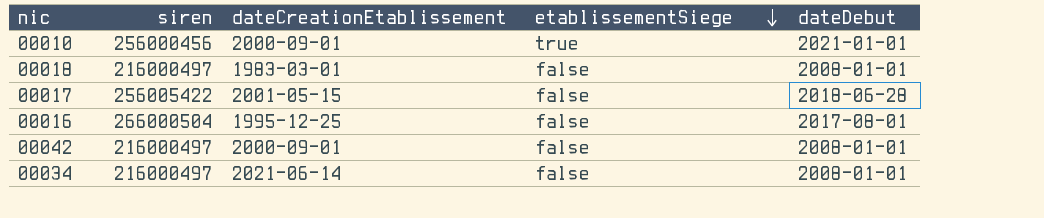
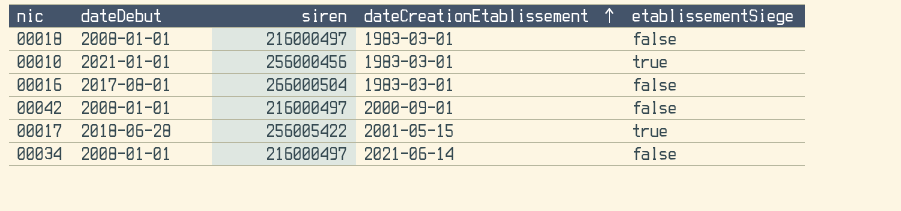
row order: etablissementSiege descending -> dateCreationEtablissement ascending
column dateDebut | position: 5 -> 2
00010 | dateCreationEtablissement: 2000-09-01 -> 1983-03-01
00016 | dateCreationEtablissement: 1995-12-25 -> 1983-03-01
00017 | etablissementSiege: false -> true

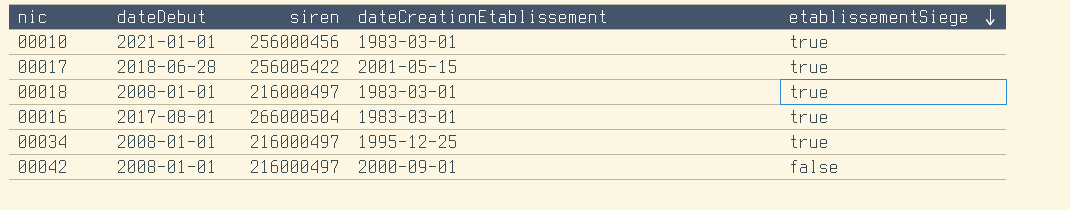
row order: dateCreationEtablissement ascending -> etablissementSiege descending
00018 | etablissementSiege: false -> true
00016 | etablissementSiege: false -> true
00034 | dateCreationEtablissement: 2021-06-14 -> 1995-12-25
00034 | etablissementSiege: false -> true

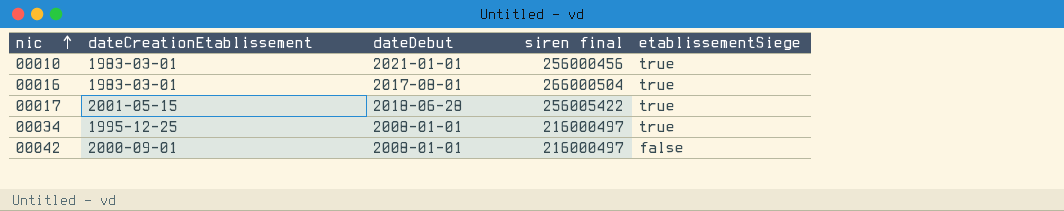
row order: etablissementSiege descending -> nic ascending
column dateCreationEtablissement | position: 4 -> 2
column name: siren -> siren final
row 00018: 2008-01-01 | 216000497 | 1983-03-01 | true -> none

